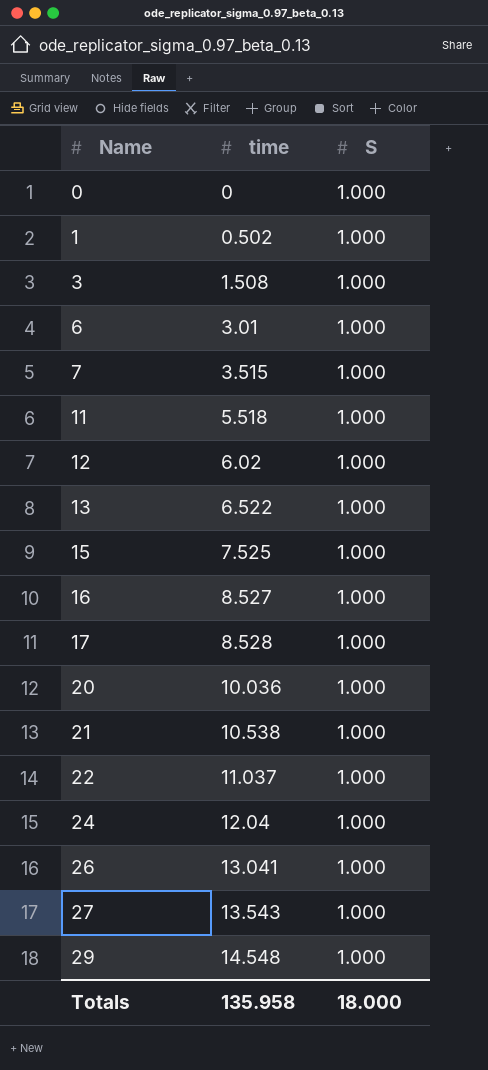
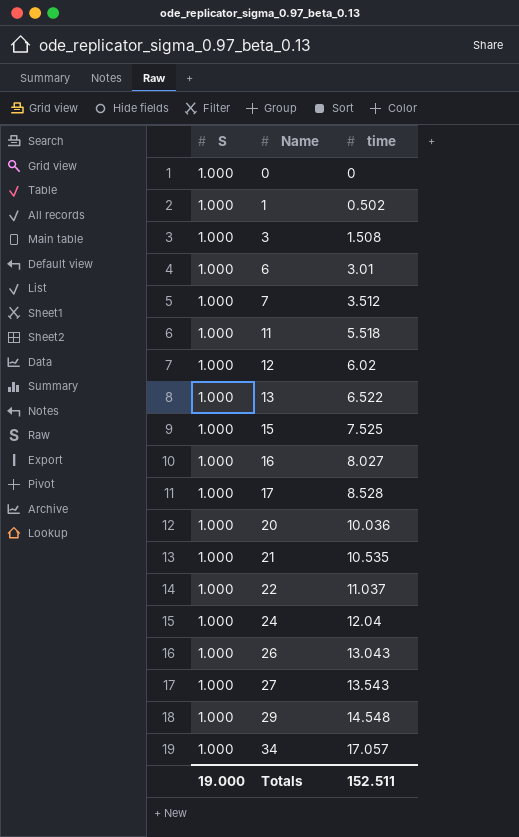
column S | position: 3 -> 1
7 | time: 3.515 -> 3.512
16 | time: 8.527 -> 8.027
21 | time: 10.538 -> 10.535
26 | time: 13.041 -> 13.043
row 34: none -> 1.000 | 17.057
Totals | S: 18.000 -> 19.000
Totals | time: 135.958 -> 152.511

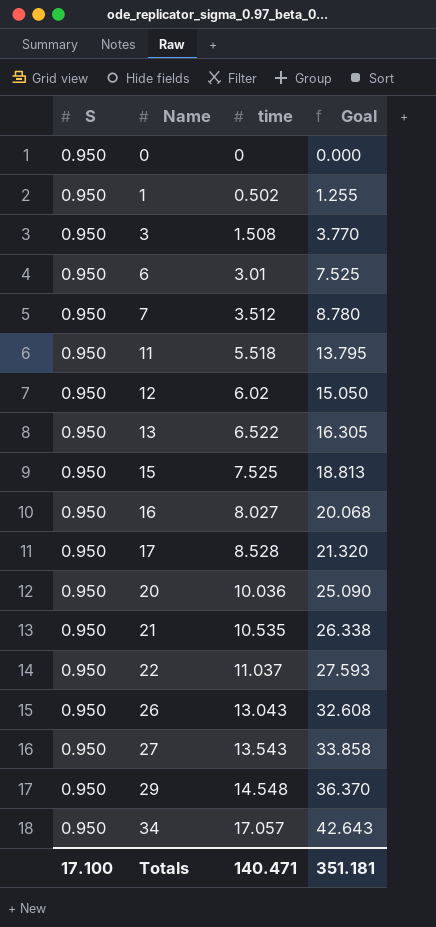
column Goal | formula: none -> [time] * 2.5
row 24: 1.000 | 12.04 -> none
0 | S: 1.000 -> 0.950
1 | S: 1.000 -> 0.950
3 | S: 1.000 -> 0.950
6 | S: 1.000 -> 0.950
7 | S: 1.000 -> 0.950
11 | S: 1.000 -> 0.950
12 | S: 1.000 -> 0.950
13 | S: 1.000 -> 0.950
15 | S: 1.000 -> 0.950
16 | S: 1.000 -> 0.950
17 | S: 1.000 -> 0.950
20 | S: 1.000 -> 0.950
21 | S: 1.000 -> 0.950
22 | S: 1.000 -> 0.950
26 | S: 1.000 -> 0.950
27 | S: 1.000 -> 0.950
29 | S: 1.000 -> 0.950
34 | S: 1.000 -> 0.950
Totals | S: 19.000 -> 17.100
Totals | time: 152.511 -> 140.471

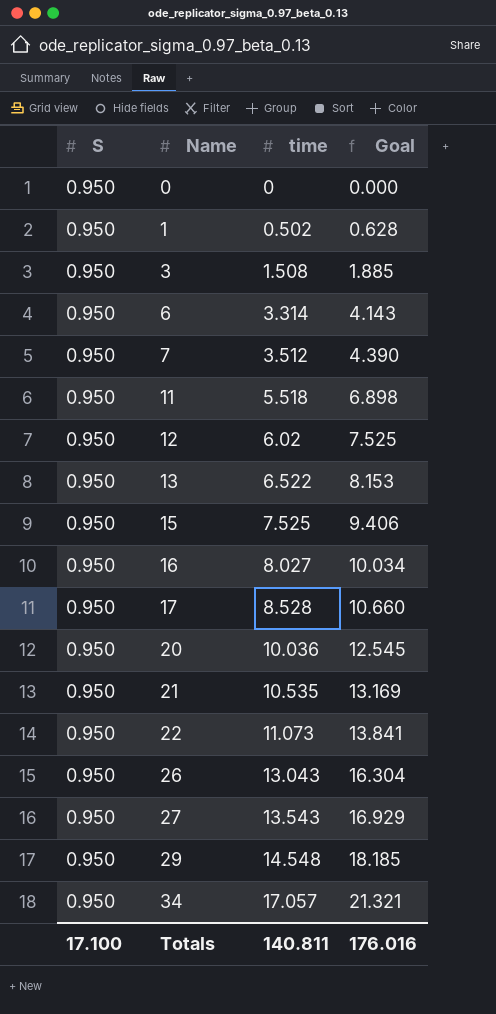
column Goal | formula: [time] * 2.5 -> [time] * 1.25
6 | time: 3.01 -> 3.314
22 | time: 11.037 -> 11.073
Totals | time: 140.471 -> 140.811
Totals | Goal: 351.181 -> 176.016

